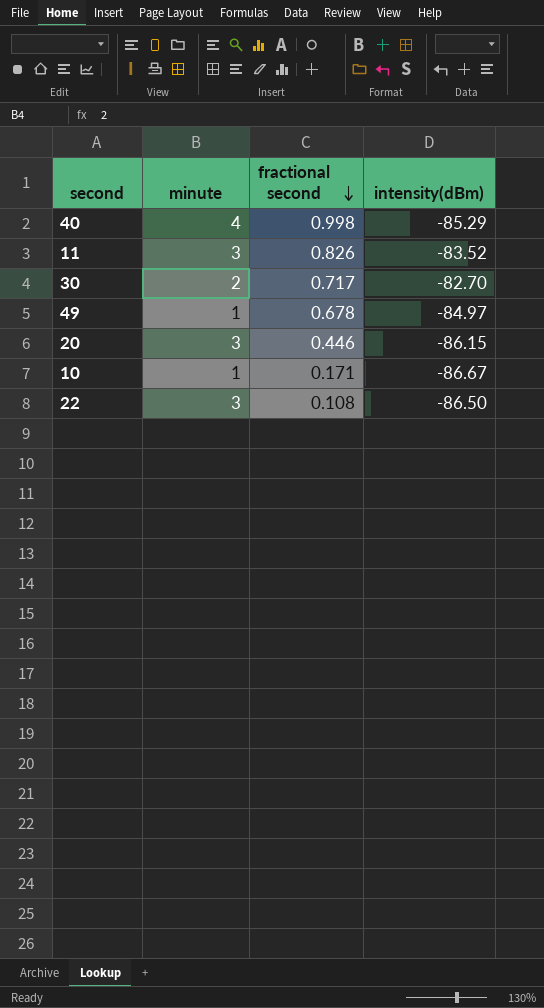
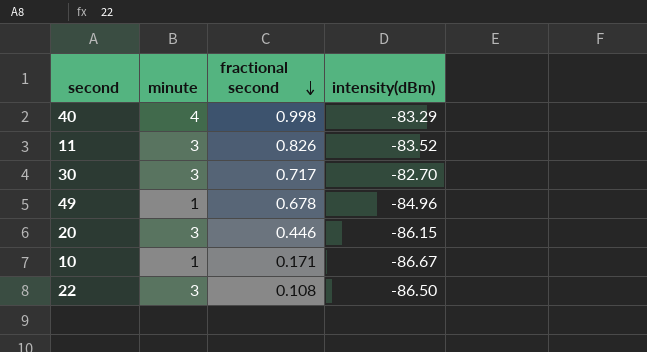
40 | intensity(dBm): -85.29 -> -83.29
30 | minute: 2 -> 3
49 | intensity(dBm): -84.97 -> -84.96

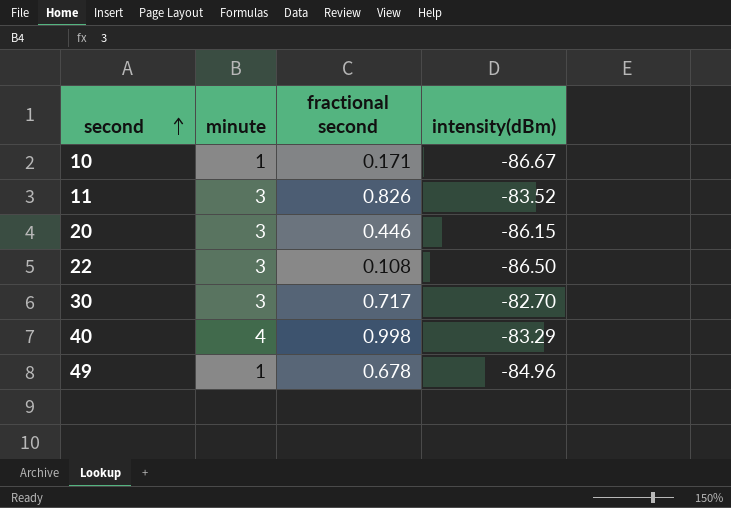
row order: fractional second descending -> second ascending

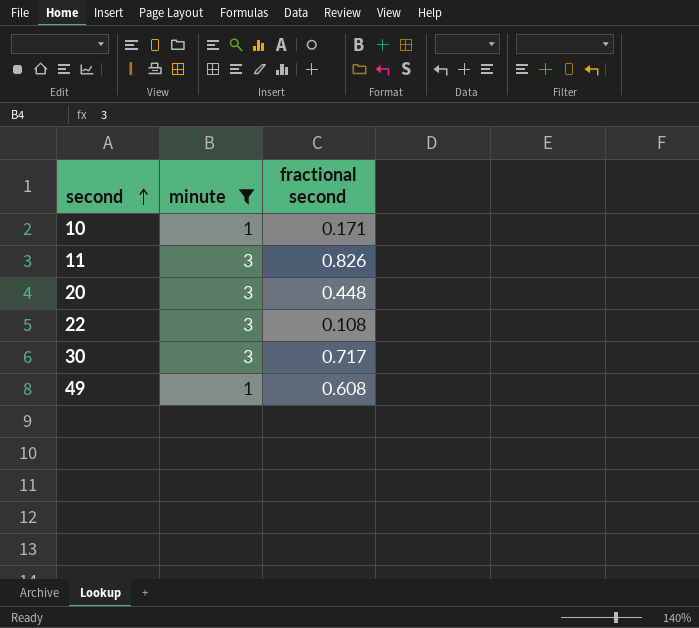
filter: none -> minute != 4
column intensity(dBm) | position: 4 -> none
20 | fractional second: 0.446 -> 0.448
49 | fractional second: 0.678 -> 0.608

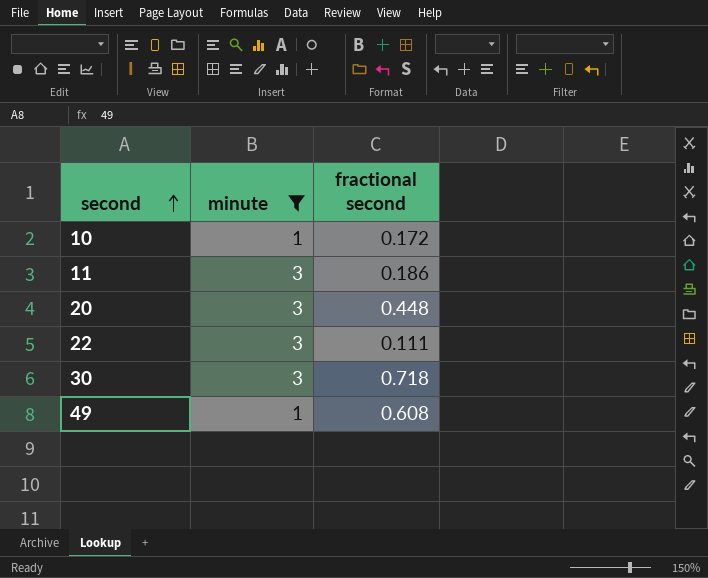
10 | fractional second: 0.171 -> 0.172
11 | fractional second: 0.826 -> 0.186
22 | fractional second: 0.108 -> 0.111
30 | fractional second: 0.717 -> 0.718

